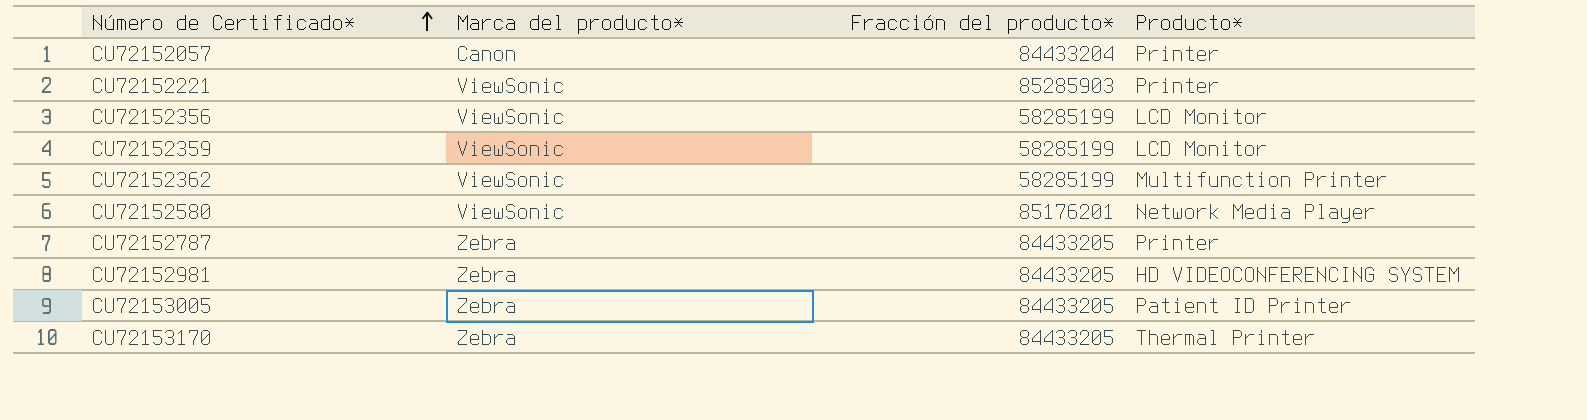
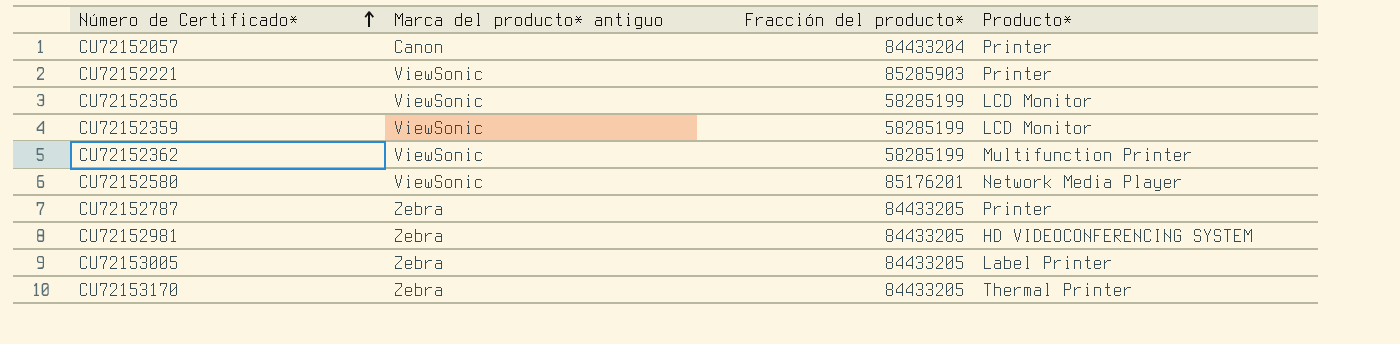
column name: Marca del producto* -> Marca del producto* antiguo
CU72153005 | Producto*: Patient ID Printer -> Label Printer

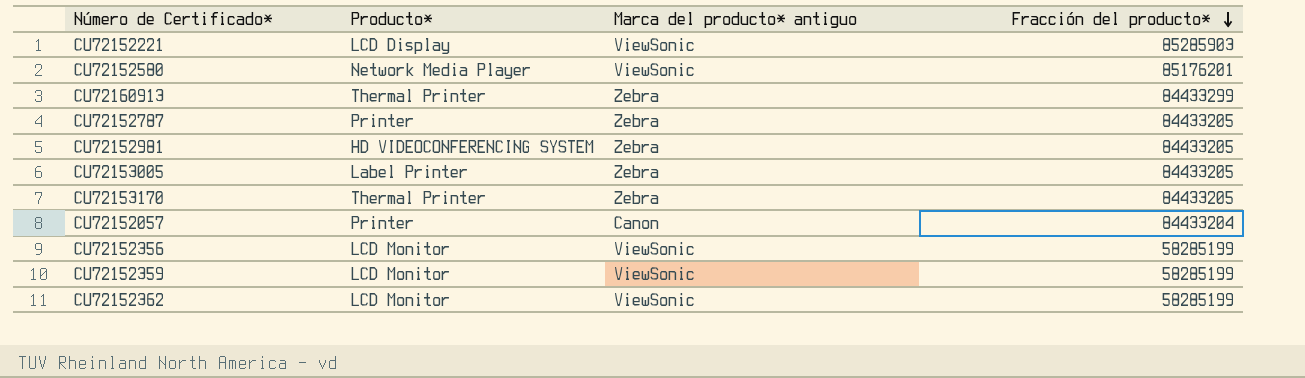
row order: Número de Certificado* ascending -> Fracción del producto* descending
column Producto* | position: 4 -> 2
CU72152221 | Producto*: Printer -> LCD Display
row CU72160913: none -> Thermal Printer | Zebra | 84433299
CU72152362 | Producto*: Multifunction Printer -> LCD Monitor

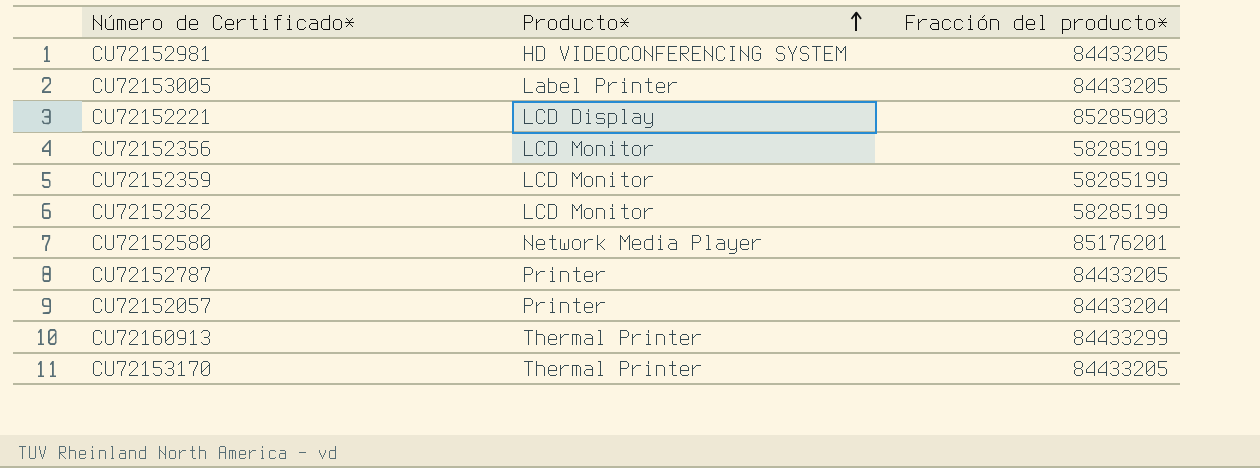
row order: Fracción del producto* descending -> Producto* ascending
column Marca del producto* antiguo | position: 3 -> none

